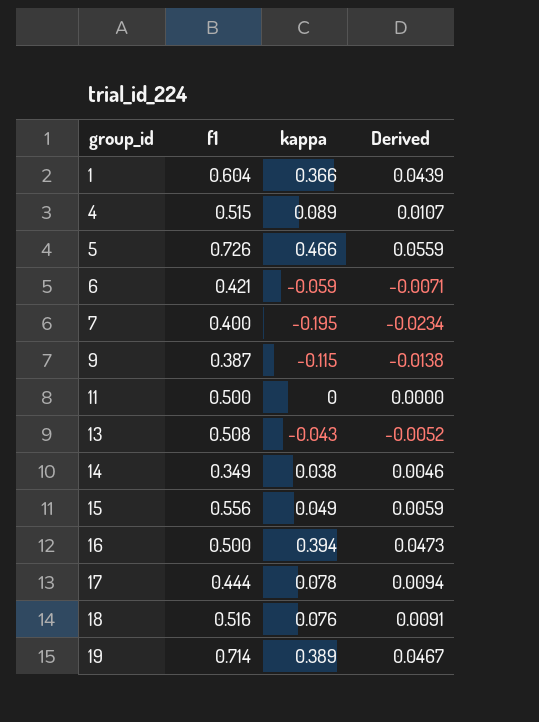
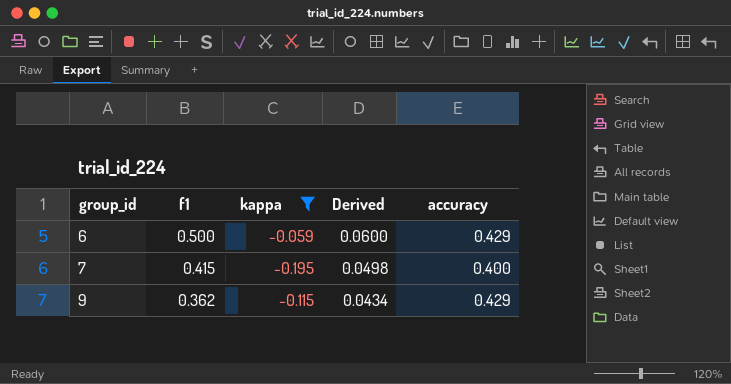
filter: none -> kappa <= -0.059
column Derived | formula: [kappa] * 0.12 -> [f1] * 0.12
column accuracy | position: none -> 5
6 | f1: 0.421 -> 0.500
7 | f1: 0.400 -> 0.415
9 | f1: 0.387 -> 0.362

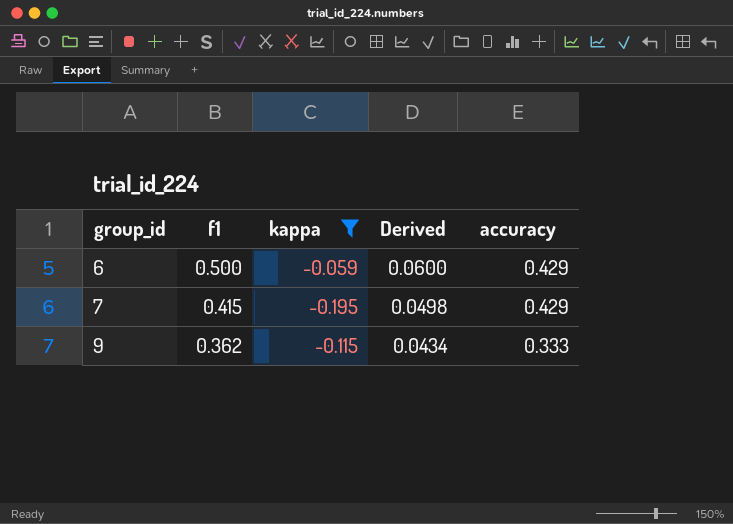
7 | accuracy: 0.400 -> 0.429
9 | accuracy: 0.429 -> 0.333

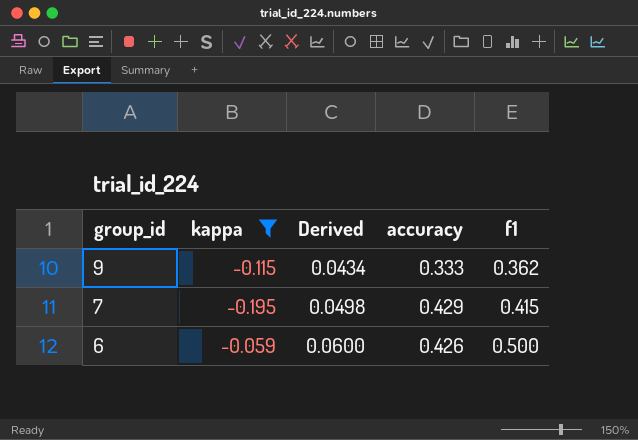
row order: group_id ascending -> group_id descending
column f1 | position: 2 -> 5
6 | accuracy: 0.429 -> 0.426

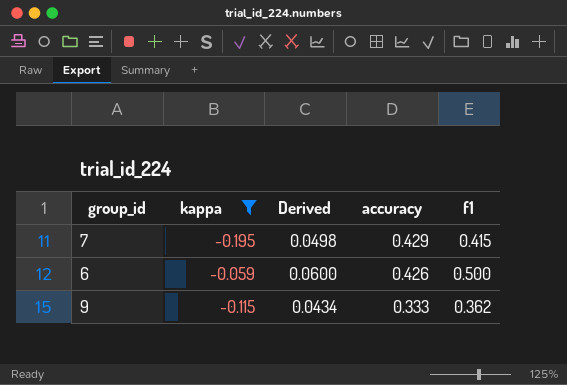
row order: group_id descending -> accuracy descending

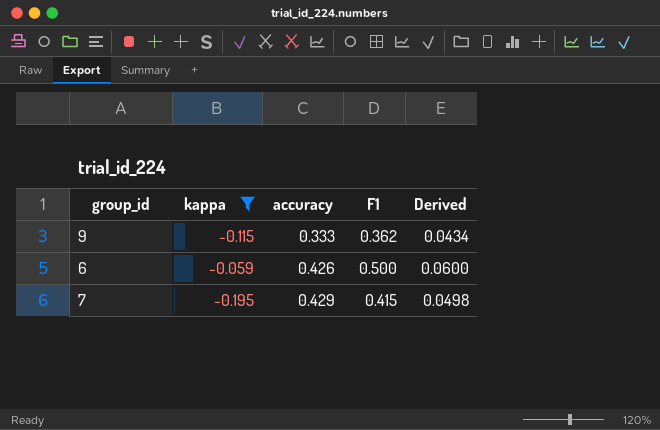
row order: accuracy descending -> accuracy ascending
column name: f1 -> F1
column Derived | position: 3 -> 5

